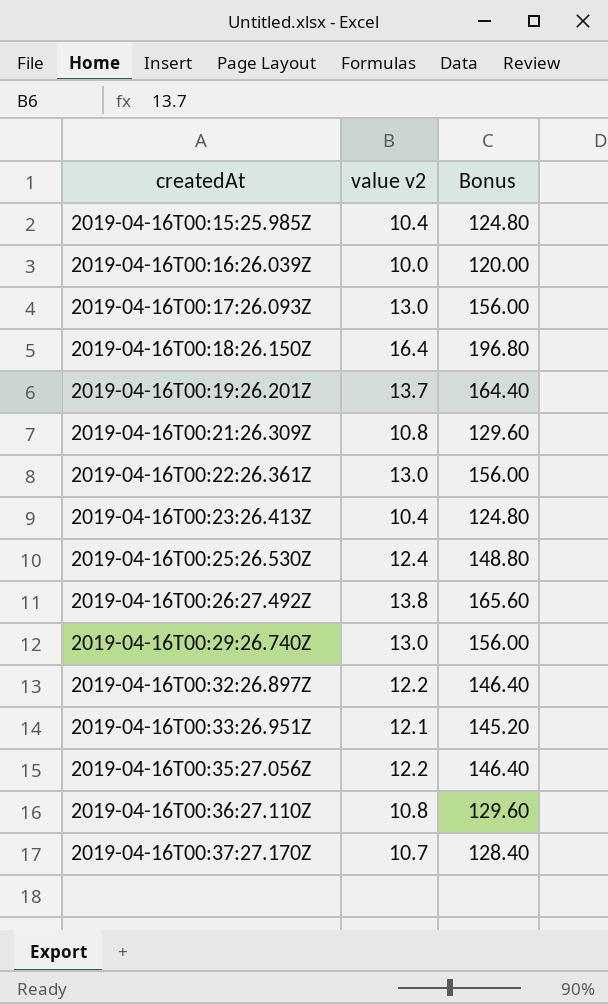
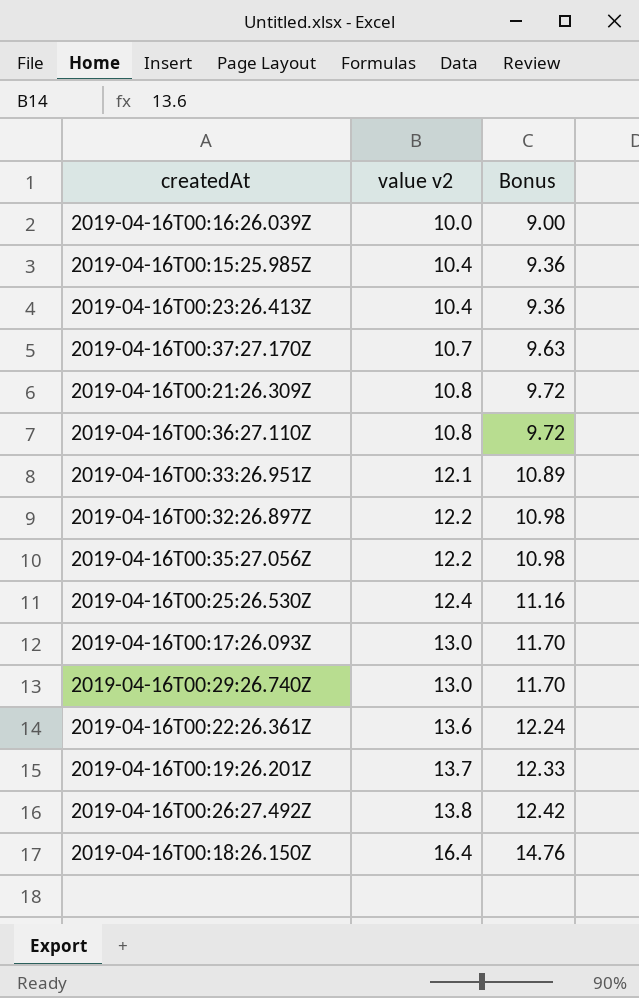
row order: createdAt ascending -> value v2 ascending
column Bonus | formula: [value v2] * 12 -> [value v2] * 0.9
2019-04-16T00:22:26.361Z | value v2: 13.0 -> 13.6

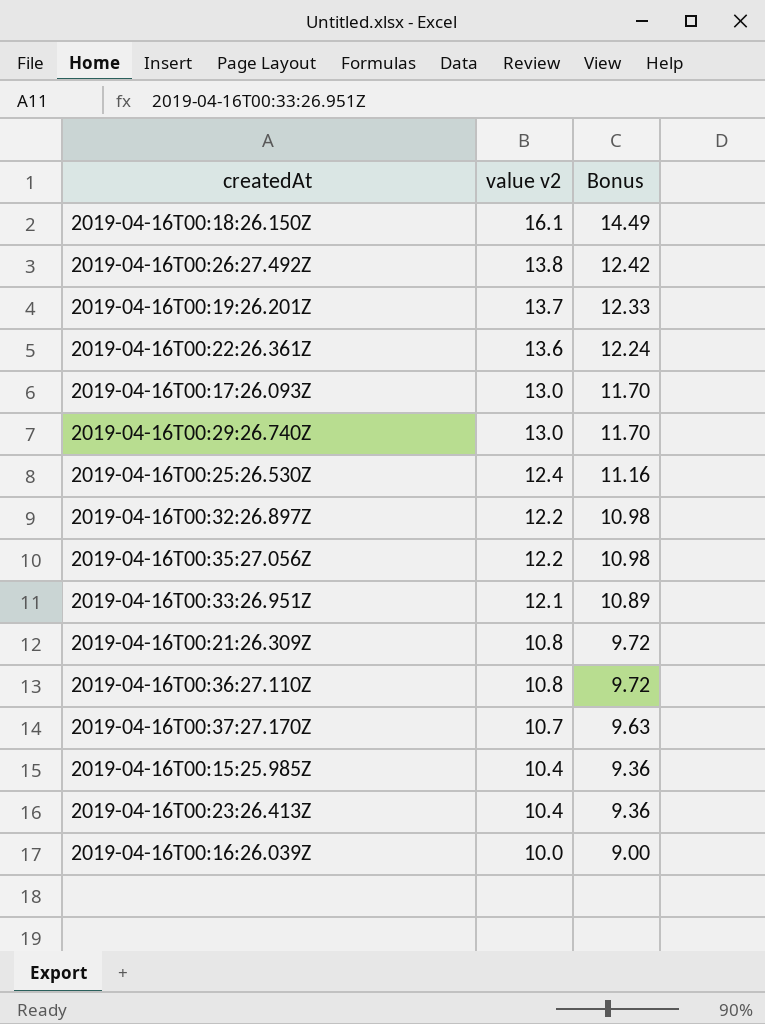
row order: value v2 ascending -> value v2 descending
2019-04-16T00:18:26.150Z | value v2: 16.4 -> 16.1
2019-04-16T00:18:26.150Z | Bonus: 14.76 -> 14.49

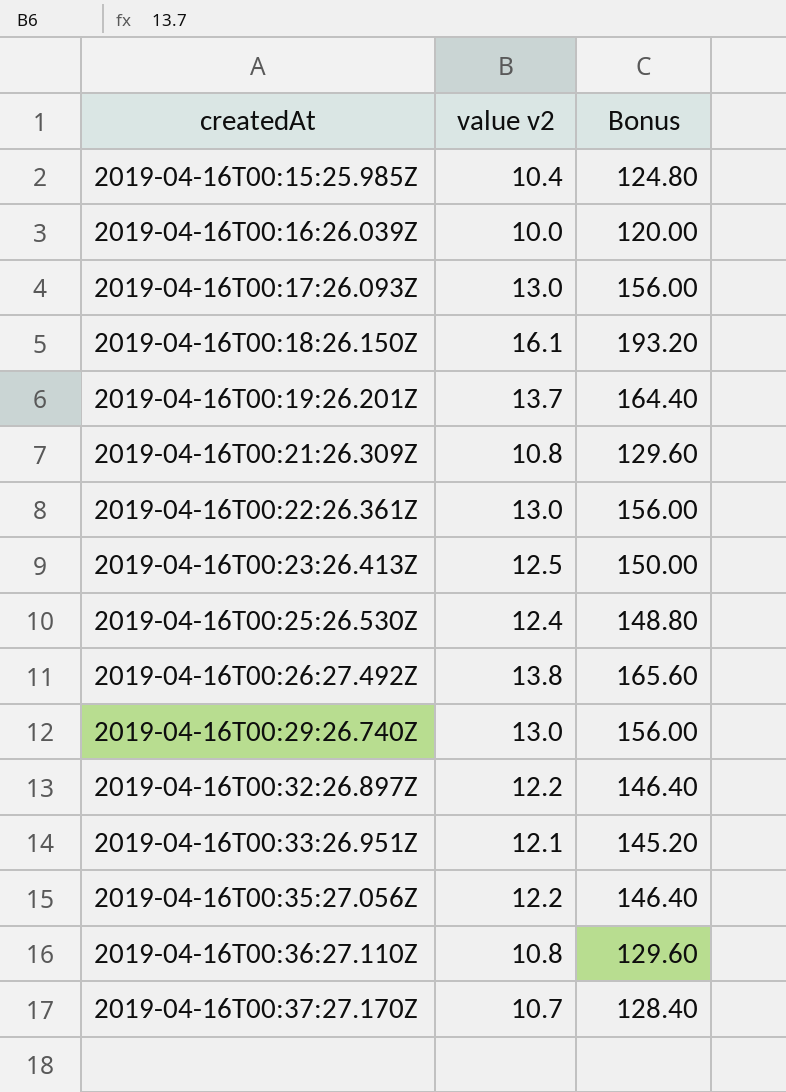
row order: value v2 descending -> createdAt ascending
column Bonus | formula: [value v2] * 0.9 -> [value v2] * 12
2019-04-16T00:22:26.361Z | value v2: 13.6 -> 13.0
2019-04-16T00:23:26.413Z | value v2: 10.4 -> 12.5

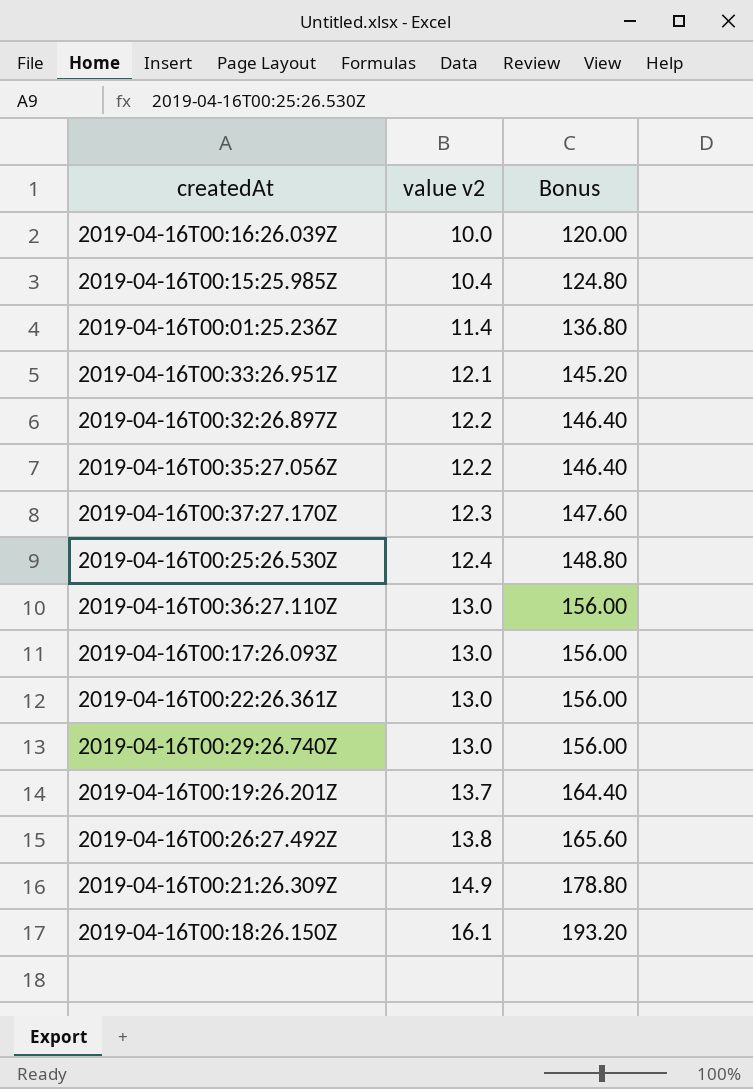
row order: createdAt ascending -> value v2 ascending
row 2019-04-16T00:23:26.413Z: 12.5 | 150.00 -> none
row 2019-04-16T00:01:25.236Z: none -> 11.4 | 136.80
2019-04-16T00:37:27.170Z | value v2: 10.7 -> 12.3
2019-04-16T00:37:27.170Z | Bonus: 128.40 -> 147.60
2019-04-16T00:36:27.110Z | value v2: 10.8 -> 13.0
2019-04-16T00:36:27.110Z | Bonus: 129.60 -> 156.00
2019-04-16T00:21:26.309Z | value v2: 10.8 -> 14.9
2019-04-16T00:21:26.309Z | Bonus: 129.60 -> 178.80

